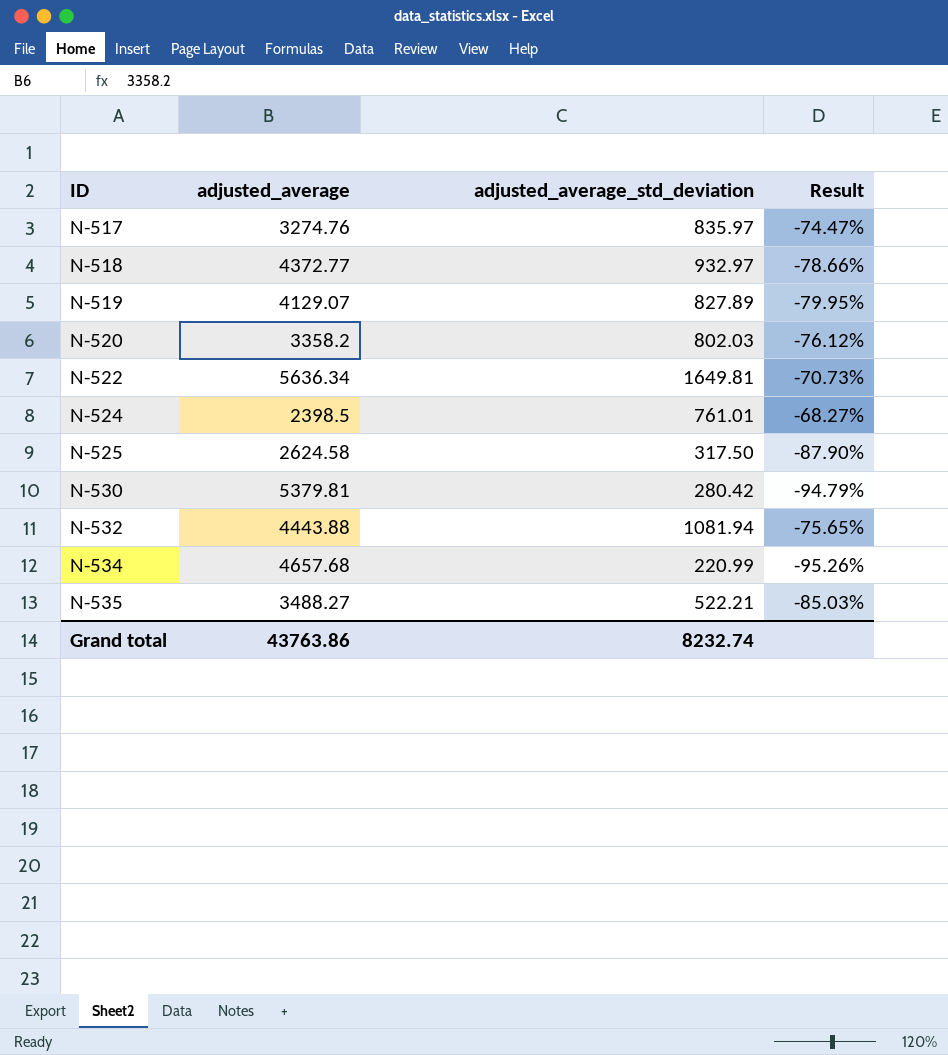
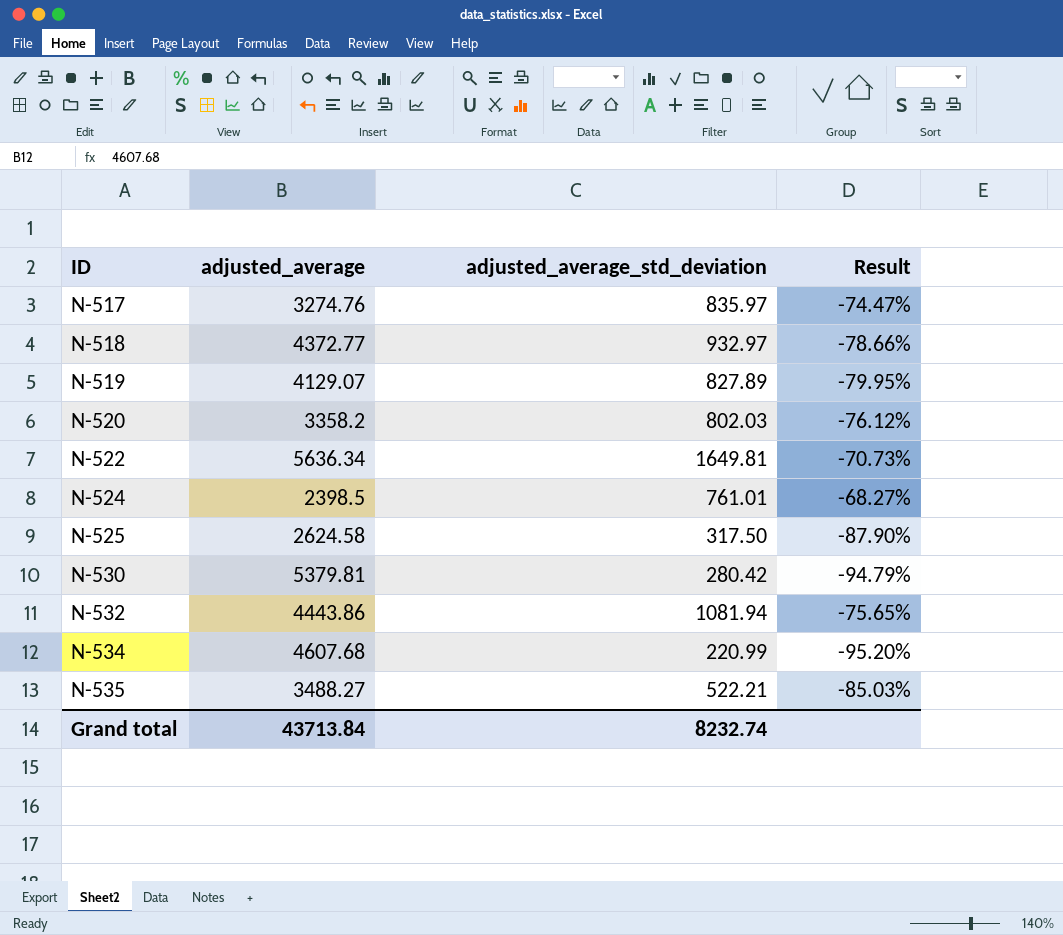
N-532 | adjusted_average: 4443.88 -> 4443.86
N-534 | adjusted_average: 4657.68 -> 4607.68
N-534 | Result: -95.26% -> -95.20%
Grand total | adjusted_average: 43763.86 -> 43713.84

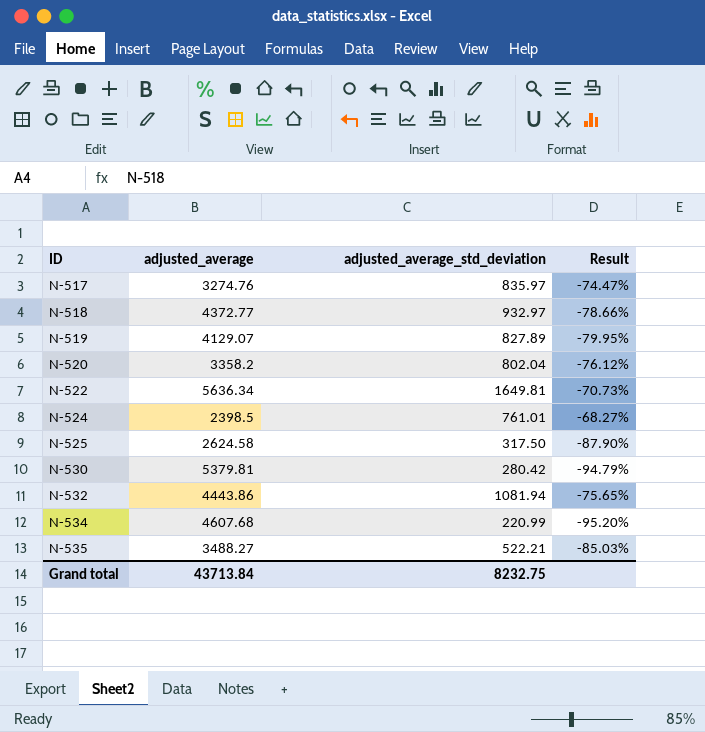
N-520 | adjusted_average_std_deviation: 802.03 -> 802.04
Grand total | adjusted_average_std_deviation: 8232.74 -> 8232.75

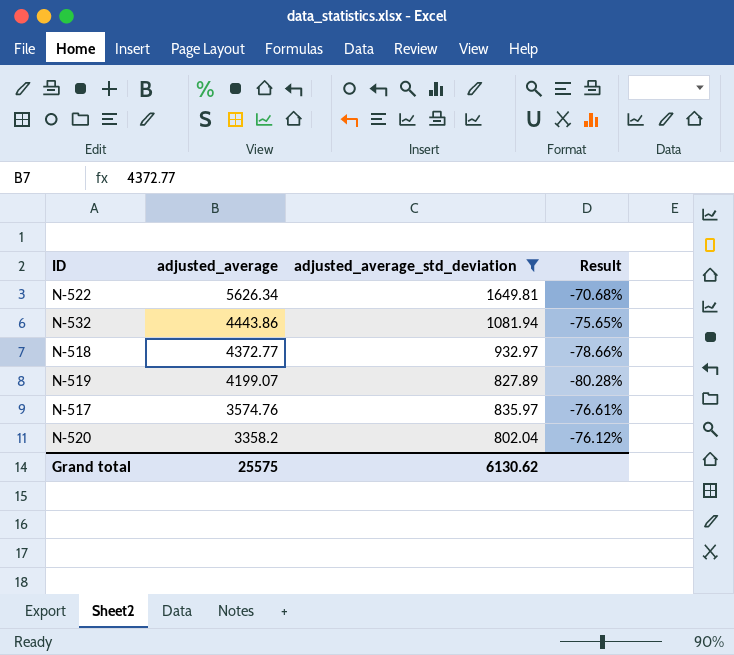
filter: none -> adjusted_average_std_deviation >= 802.04
row order: ID ascending -> adjusted_average descending
N-522 | adjusted_average: 5636.34 -> 5626.34
N-522 | Result: -70.73% -> -70.68%
N-519 | adjusted_average: 4129.07 -> 4199.07
N-519 | Result: -79.95% -> -80.28%
N-517 | adjusted_average: 3274.76 -> 3574.76
N-517 | Result: -74.47% -> -76.61%
Grand total | adjusted_average: 43713.84 -> 25575
Grand total | adjusted_average_std_deviation: 8232.75 -> 6130.62

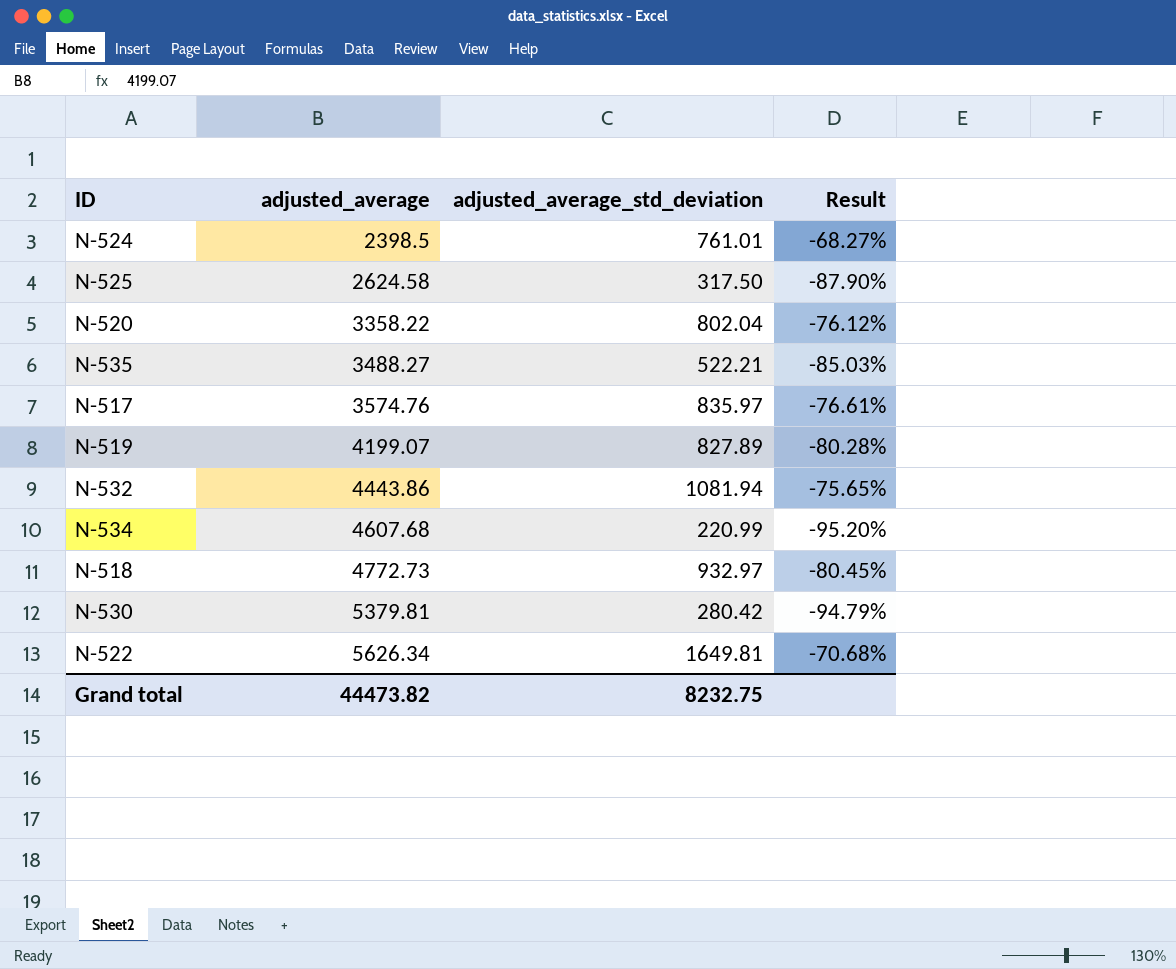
filter: adjusted_average_std_deviation >= 802.04 -> none
row order: adjusted_average descending -> adjusted_average ascending
N-520 | adjusted_average: 3358.2 -> 3358.22
N-518 | adjusted_average: 4372.77 -> 4772.73
N-518 | Result: -78.66% -> -80.45%
Grand total | adjusted_average: 25575 -> 44473.82
Grand total | adjusted_average_std_deviation: 6130.62 -> 8232.75

